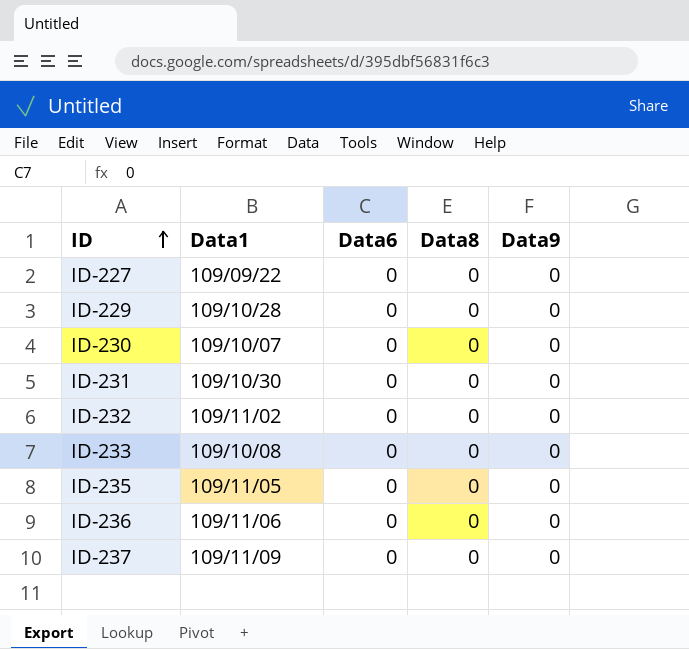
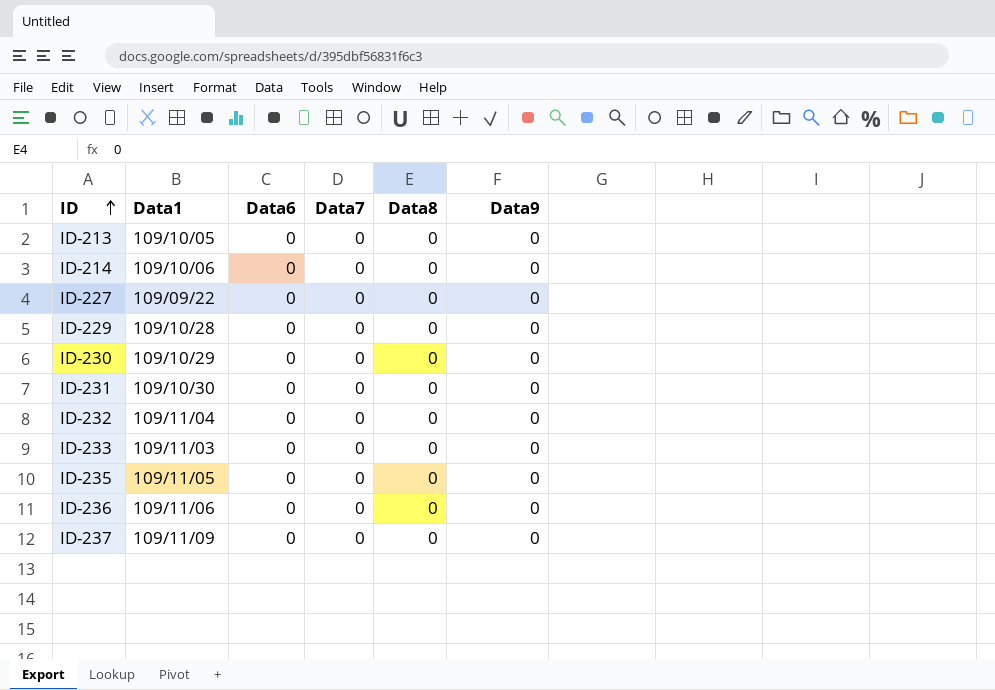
column Data7 | position: none -> 4
row ID-213: none -> 109/10/05 | 0 | 0 | 0 | 0
row ID-214: none -> 109/10/06 | 0 | 0 | 0 | 0
ID-230 | Data1: 109/10/07 -> 109/10/29
ID-232 | Data1: 109/11/02 -> 109/11/04
ID-233 | Data1: 109/10/08 -> 109/11/03

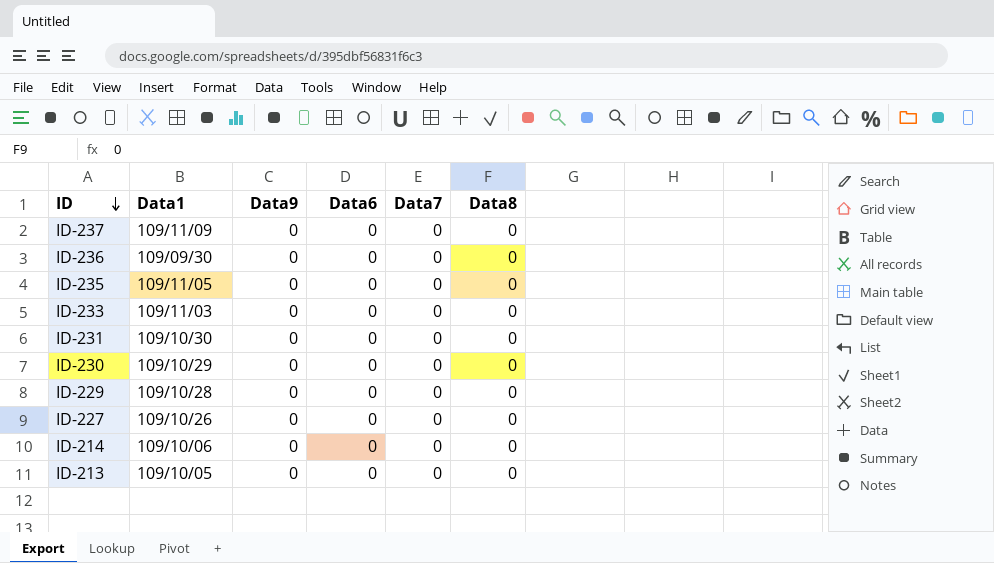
row order: ID ascending -> ID descending
column Data9 | position: 6 -> 3
row ID-232: 109/11/04 | 0 | 0 | 0 | 0 -> none
ID-236 | Data1: 109/11/06 -> 109/09/30
ID-227 | Data1: 109/09/22 -> 109/10/26

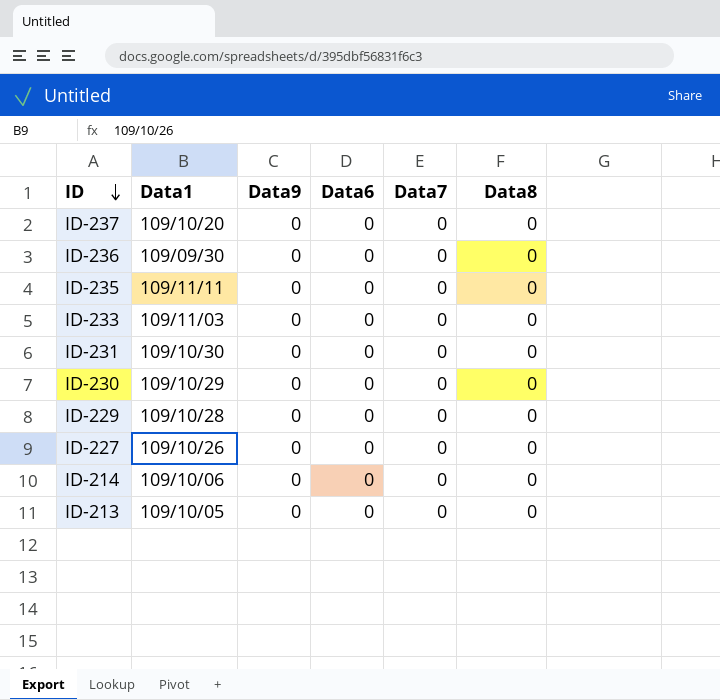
ID-237 | Data1: 109/11/09 -> 109/10/20
ID-235 | Data1: 109/11/05 -> 109/11/11

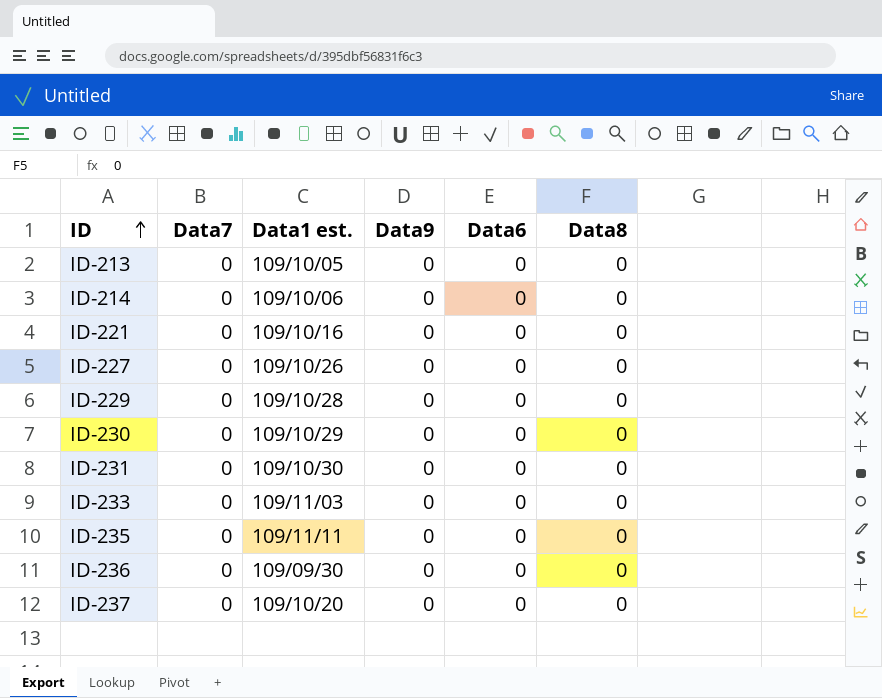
row order: ID descending -> ID ascending
column Data7 | position: 5 -> 2
column name: Data1 -> Data1 est.
row ID-221: none -> 0 | 109/10/16 | 0 | 0 | 0

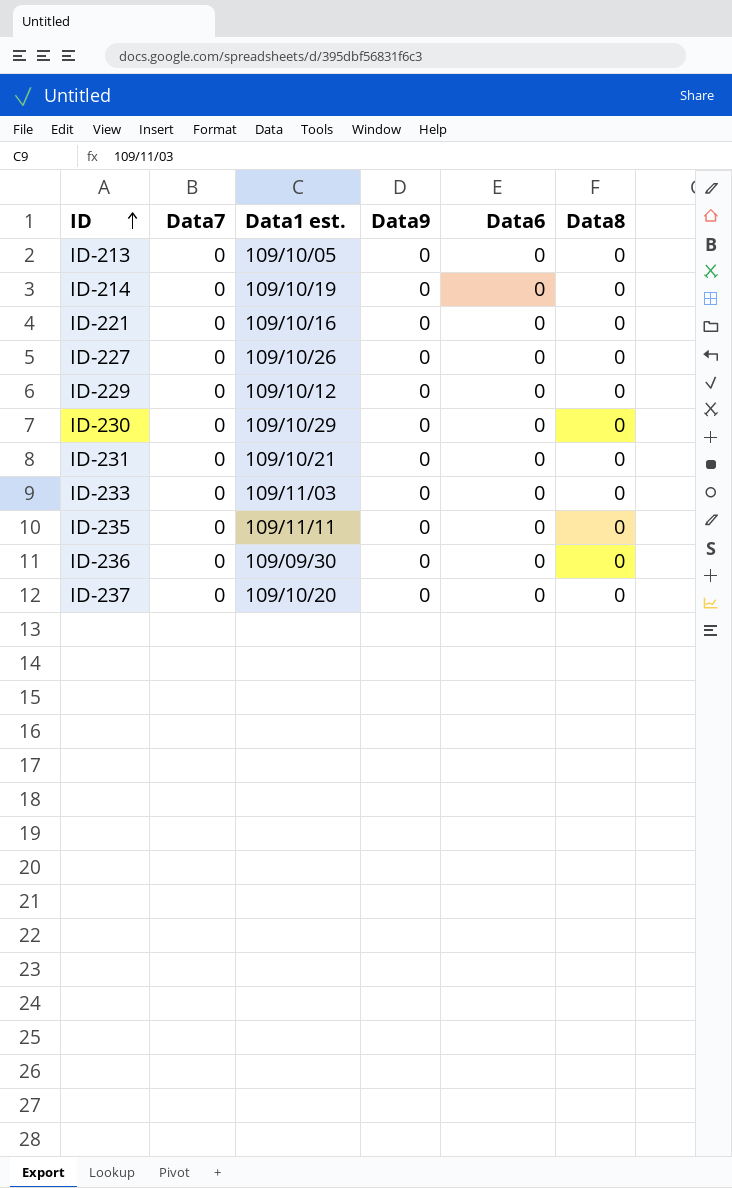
ID-214 | Data1 est.: 109/10/06 -> 109/10/19
ID-229 | Data1 est.: 109/10/28 -> 109/10/12
ID-231 | Data1 est.: 109/10/30 -> 109/10/21

